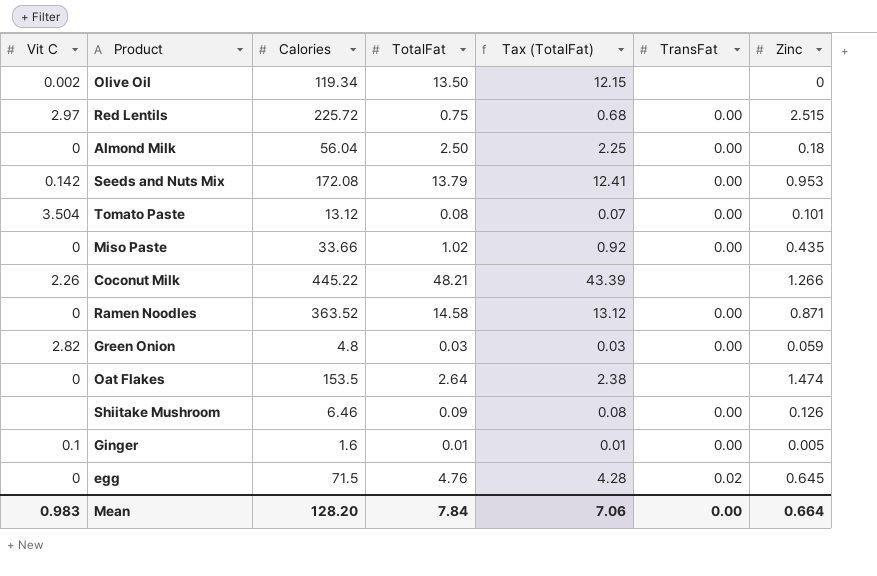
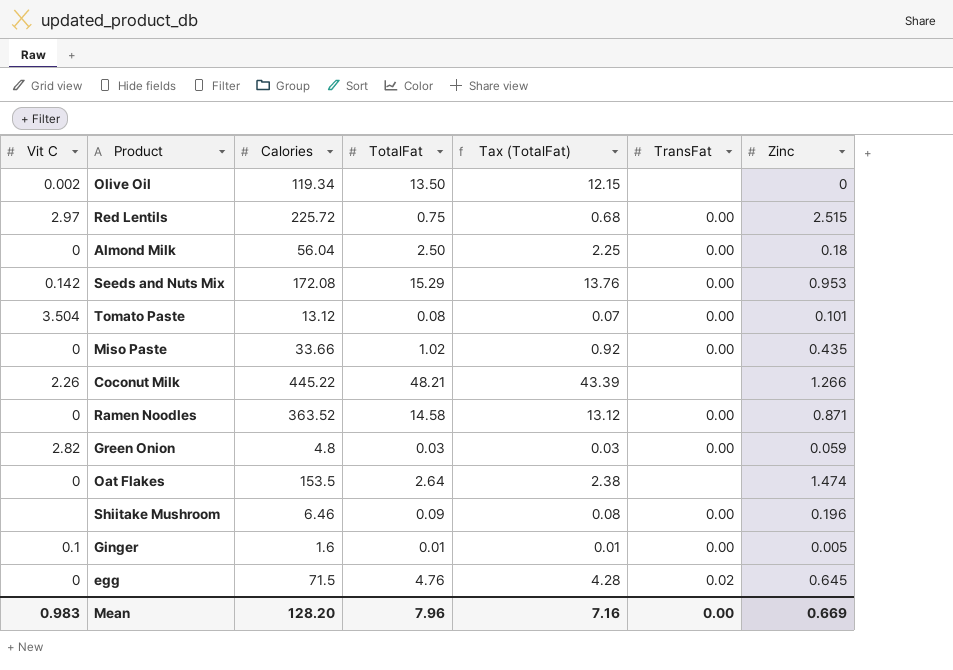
Seeds and Nuts Mix | TotalFat: 13.79 -> 15.29
Seeds and Nuts Mix | Tax (TotalFat): 12.41 -> 13.76
Shiitake Mushroom | Zinc: 0.126 -> 0.196
Mean | TotalFat: 7.84 -> 7.96
Mean | Tax (TotalFat): 7.06 -> 7.16
Mean | Zinc: 0.664 -> 0.669

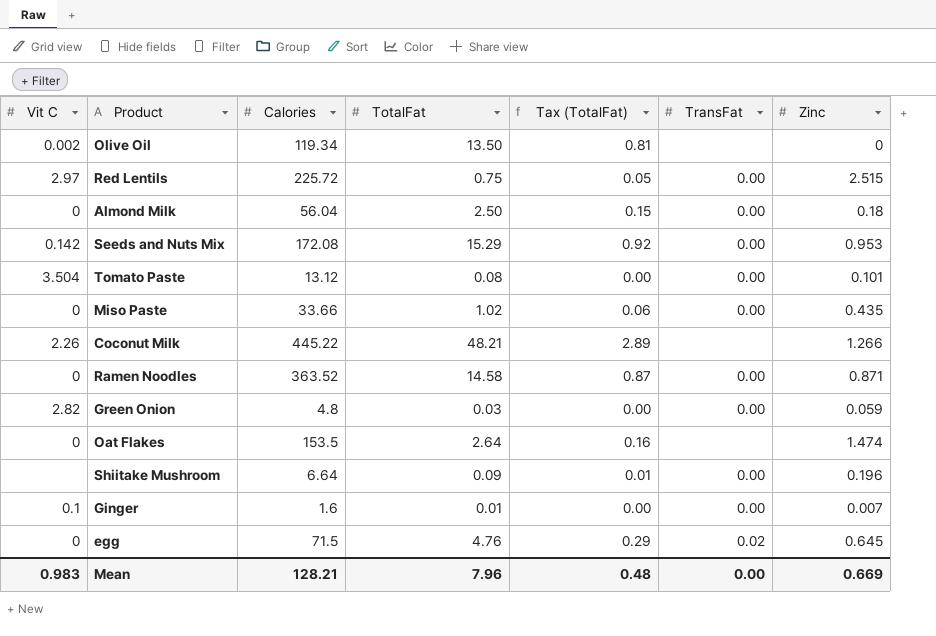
column Tax (TotalFat) | formula: [TotalFat] * 0.9 -> [TotalFat] * 0.06
Shiitake Mushroom | Calories: 6.46 -> 6.64
Ginger | Zinc: 0.005 -> 0.007
Mean | Calories: 128.20 -> 128.21
Mean | Tax (TotalFat): 7.16 -> 0.48

